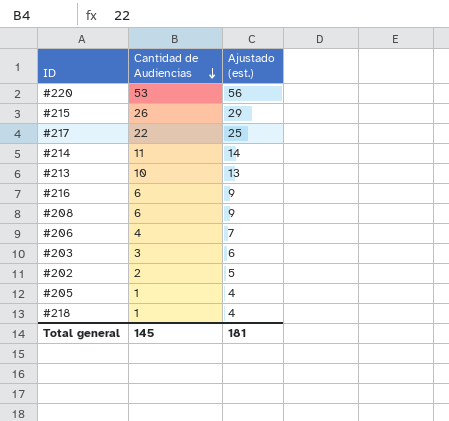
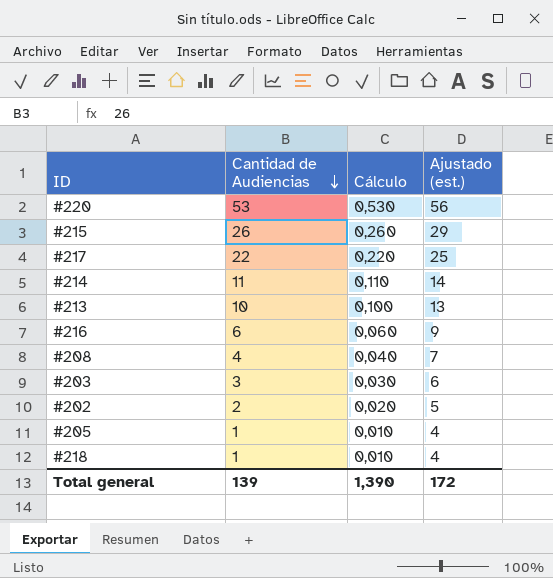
column Cálculo | formula: none -> [Cantidad de Audiencias] * 0,01
row #206: 4 | 7 -> none
#208 | Cantidad de Audiencias: 6 -> 4
#208 | Ajustado (est.): 9 -> 7
Total general | Cantidad de Audiencias: 145 -> 139
Total general | Ajustado (est.): 181 -> 172

